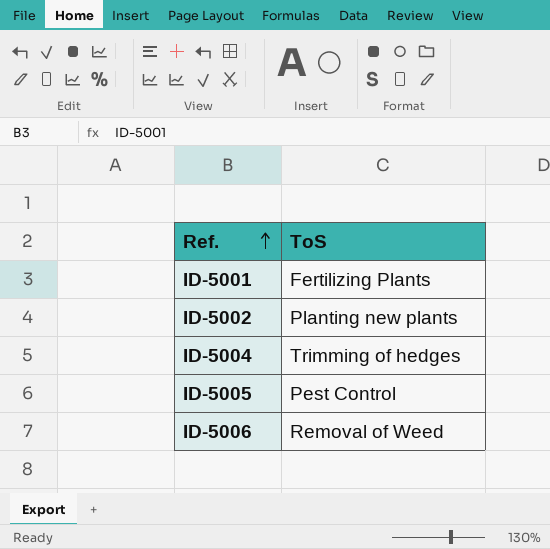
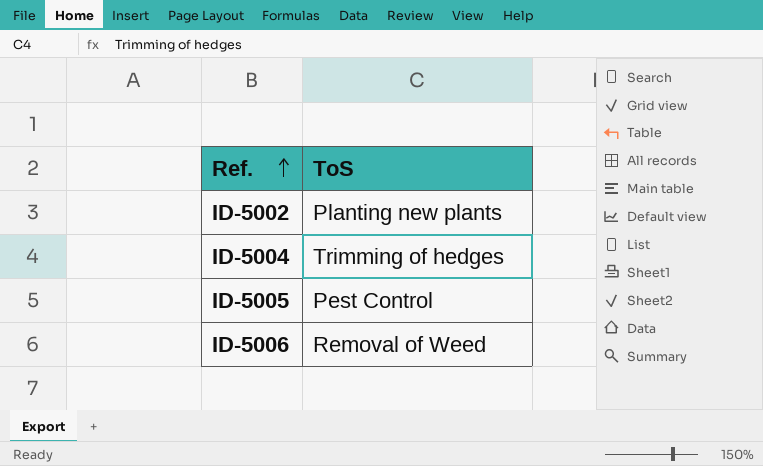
row ID-5001: Fertilizing Plants -> none

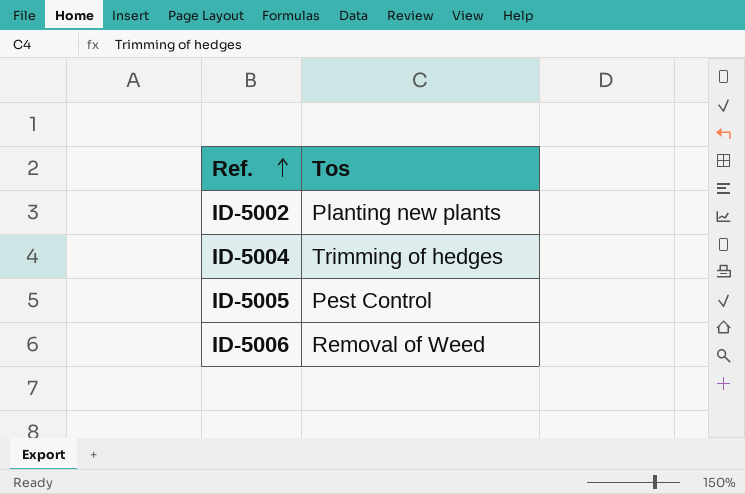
column name: ToS -> Tos

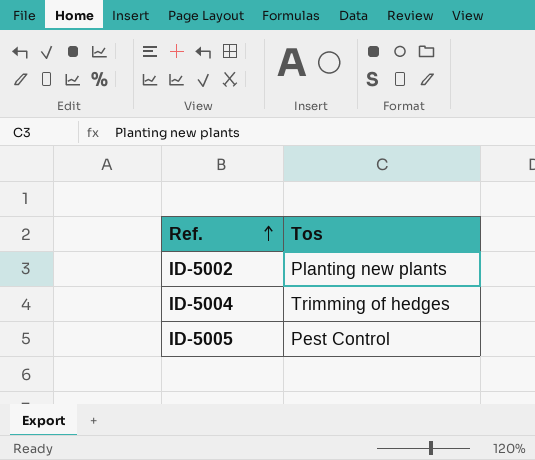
row ID-5006: Removal of Weed -> none

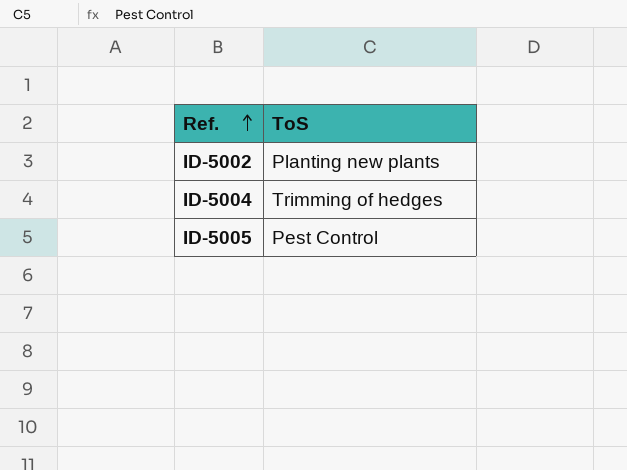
column name: Tos -> ToS

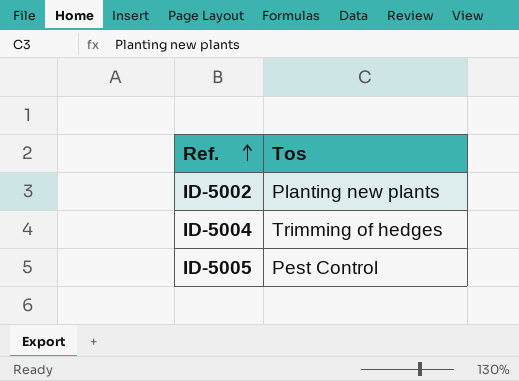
column name: ToS -> Tos

